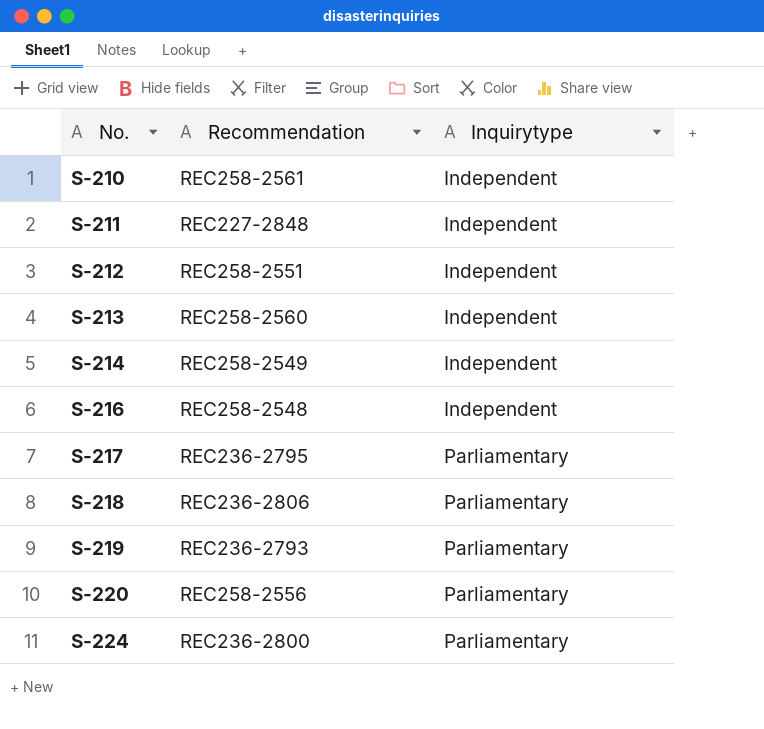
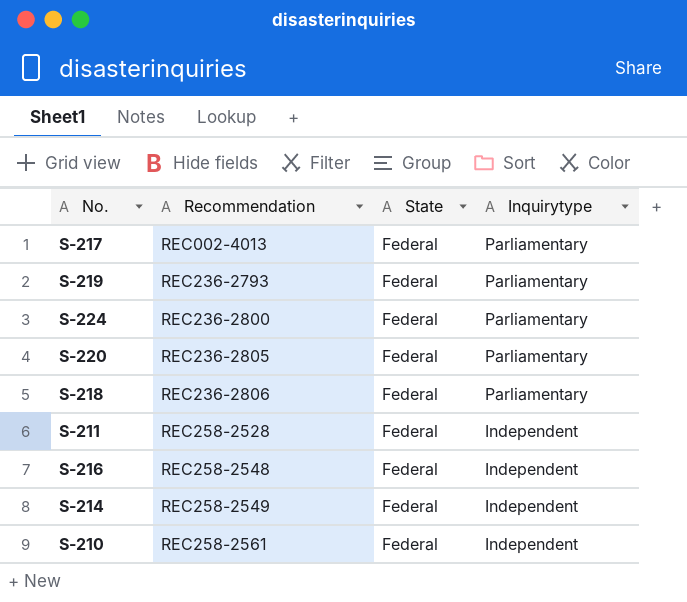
row order: No. ascending -> Recommendation ascending
column State | position: none -> 3
row S-212: REC258-2551 | Independent -> none
row S-213: REC258-2560 | Independent -> none
S-217 | Recommendation: REC236-2795 -> REC002-4013
S-220 | Recommendation: REC258-2556 -> REC236-2805
S-211 | Recommendation: REC227-2848 -> REC258-2528

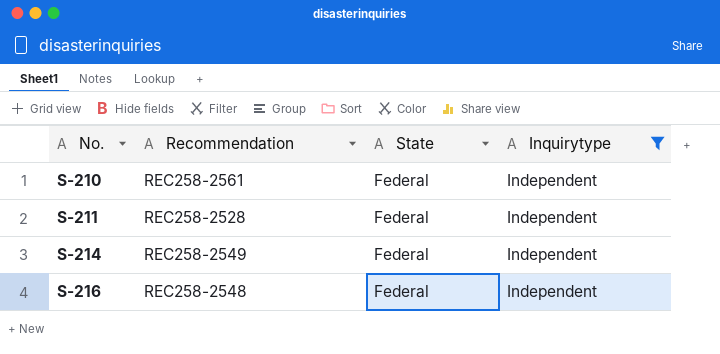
filter: none -> Inquirytype = Independent
row order: Recommendation ascending -> No. ascending

